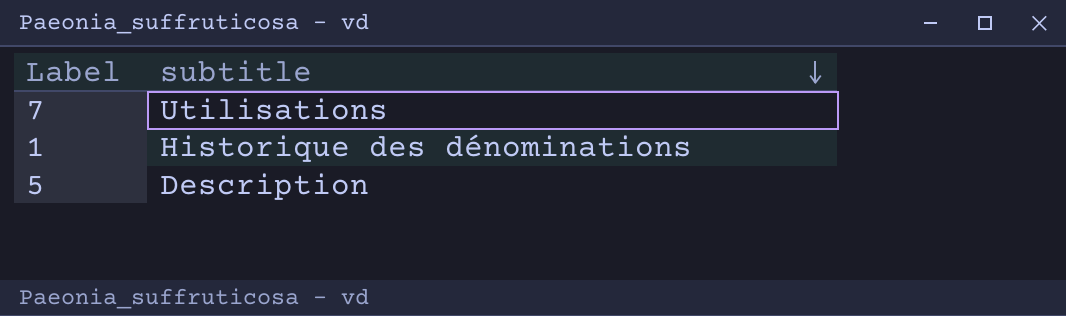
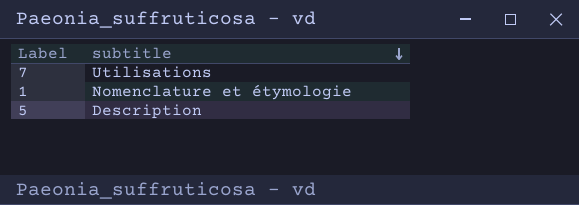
1 | subtitle: Historique des dénominations -> Nomenclature et étymologie

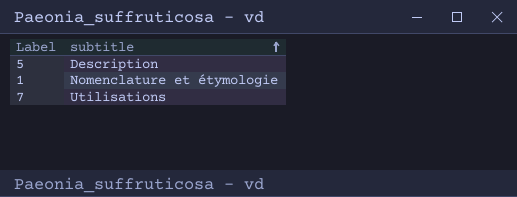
row order: subtitle descending -> subtitle ascending

